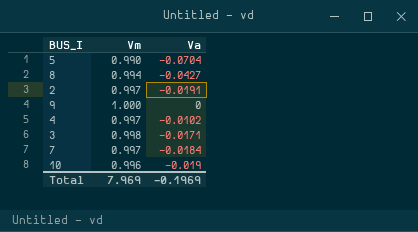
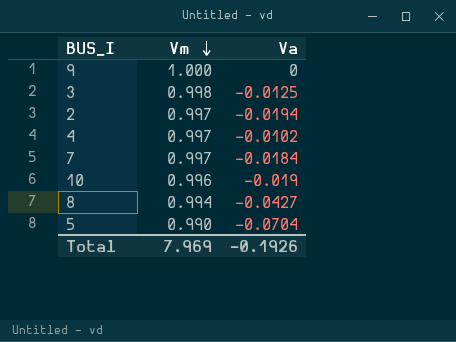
row order: none -> Vm descending
3 | Va: -0.0171 -> -0.0125
2 | Va: -0.0191 -> -0.0194
Total | Va: -0.1969 -> -0.1926

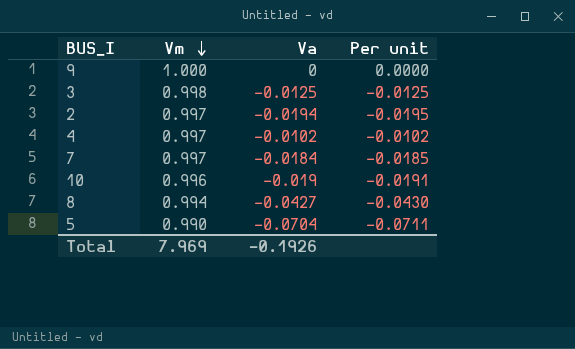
column Per unit | formula: none -> [Va] / [Vm]

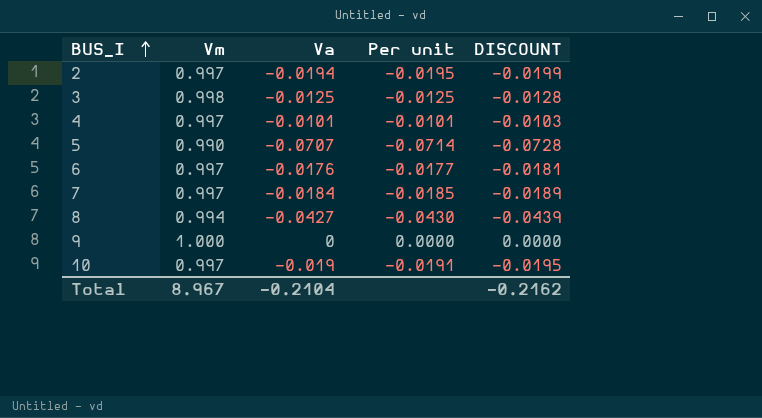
row order: Vm descending -> BUS_I ascending
column DISCOUNT | formula: none -> [Per unit] * 1.02
4 | Va: -0.0102 -> -0.0101
4 | Per unit: -0.0102 -> -0.0101
5 | Va: -0.0704 -> -0.0707
5 | Per unit: -0.0711 -> -0.0714
row 6: none -> 0.997 | -0.0176 | -0.0177 | -0.0181
10 | Vm: 0.996 -> 0.997
Total | Vm: 7.969 -> 8.967
Total | Va: -0.1926 -> -0.2104

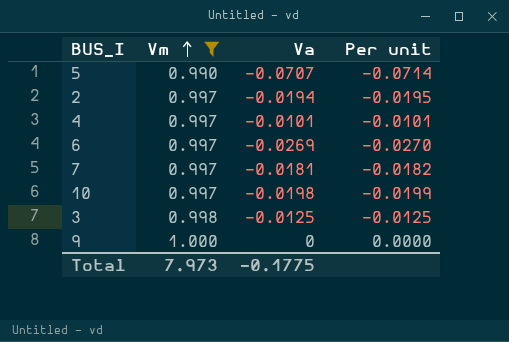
filter: none -> Vm != 0.994
row order: BUS_I ascending -> Vm ascending
column DISCOUNT | formula: [Per unit] * 1.02 -> none
6 | Va: -0.0176 -> -0.0269
6 | Per unit: -0.0177 -> -0.0270
7 | Va: -0.0184 -> -0.0181
7 | Per unit: -0.0185 -> -0.0182
10 | Va: -0.019 -> -0.0198
10 | Per unit: -0.0191 -> -0.0199
Total | Vm: 8.967 -> 7.973
Total | Va: -0.2104 -> -0.1775

